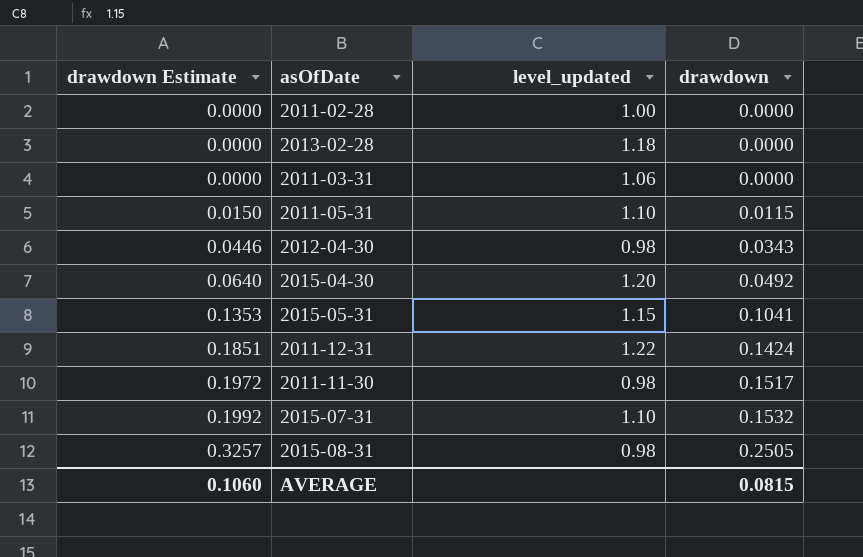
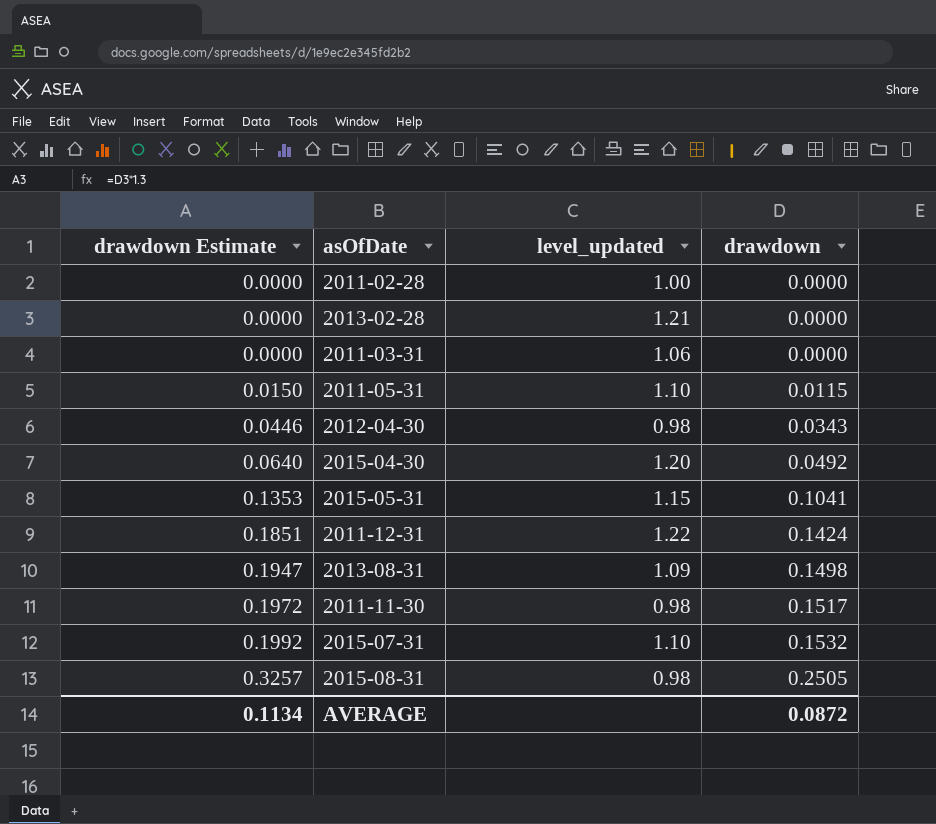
2013-02-28 | level_updated: 1.18 -> 1.21
row 2013-08-31: none -> 0.1947 | 1.09 | 0.1498
AVERAGE | drawdown Estimate: 0.1060 -> 0.1134
AVERAGE | drawdown: 0.0815 -> 0.0872

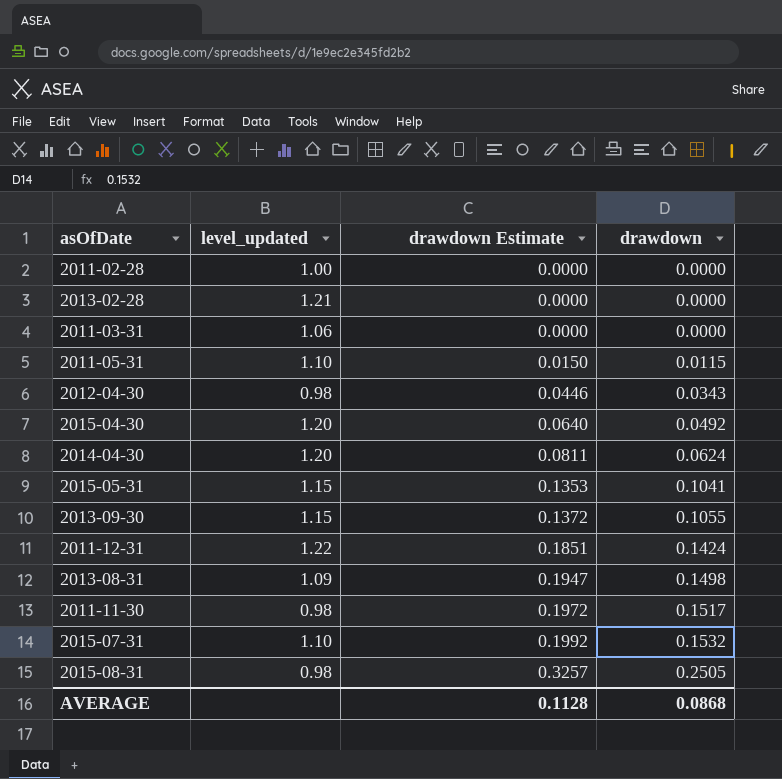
column drawdown Estimate | position: 1 -> 3
row 2014-04-30: none -> 1.20 | 0.0811 | 0.0624
row 2013-09-30: none -> 1.15 | 0.1372 | 0.1055
AVERAGE | drawdown Estimate: 0.1134 -> 0.1128
AVERAGE | drawdown: 0.0872 -> 0.0868

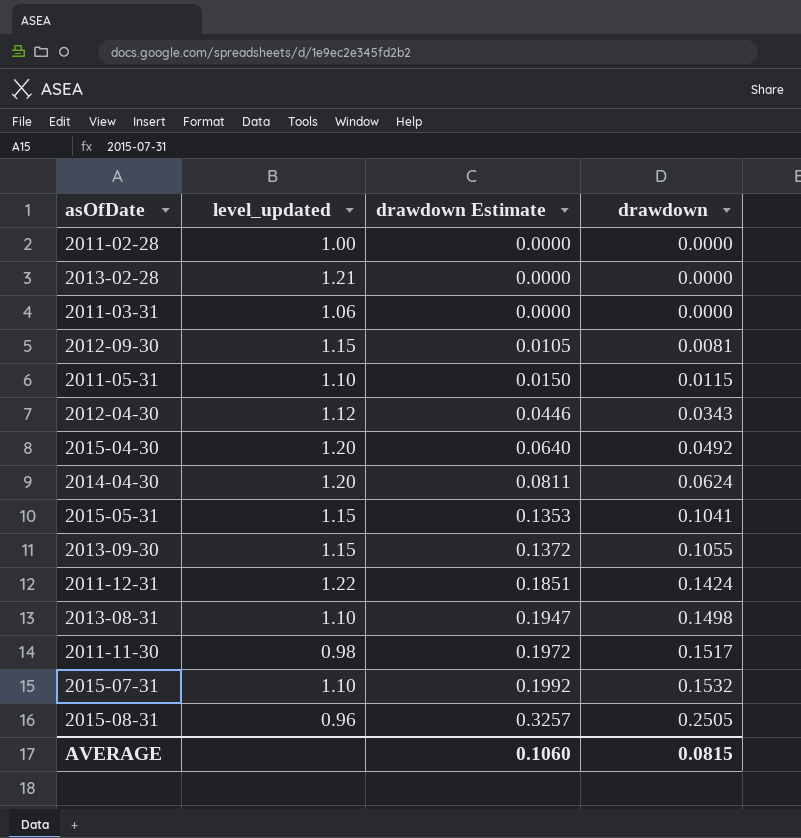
row 2012-09-30: none -> 1.15 | 0.0105 | 0.0081
2012-04-30 | level_updated: 0.98 -> 1.12
2013-08-31 | level_updated: 1.09 -> 1.10
2015-08-31 | level_updated: 0.98 -> 0.96
AVERAGE | drawdown Estimate: 0.1128 -> 0.1060
AVERAGE | drawdown: 0.0868 -> 0.0815

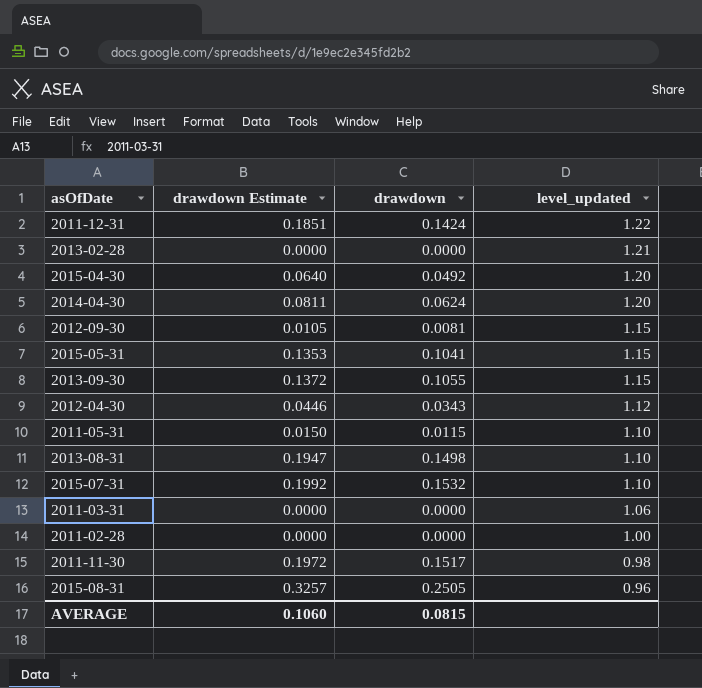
row order: drawdown Estimate ascending -> level_updated descending
column level_updated | position: 2 -> 4

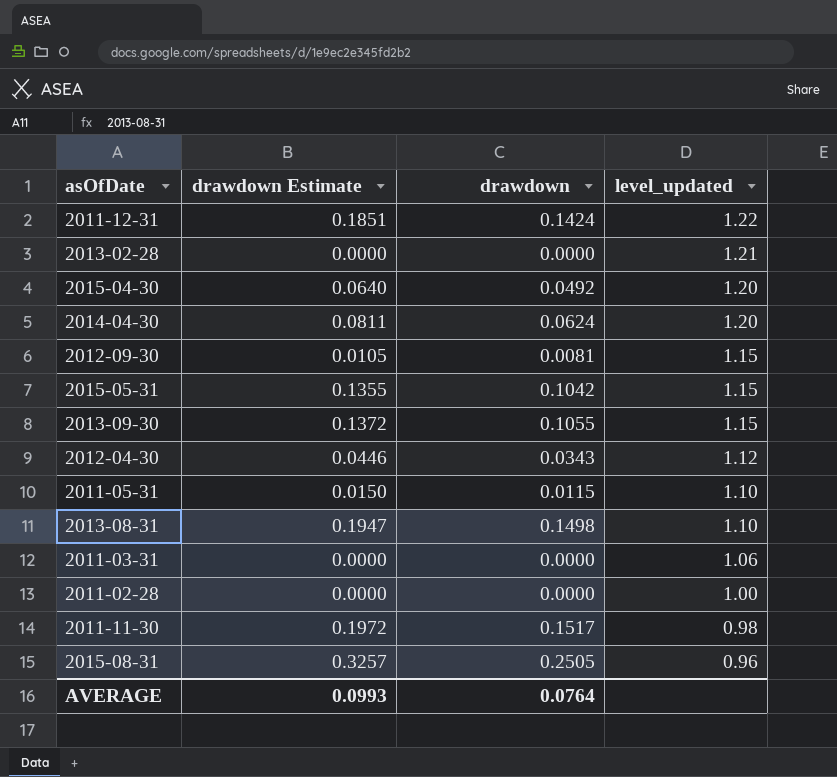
row 2015-07-31: 0.1992 | 0.1532 | 1.10 -> none
2015-05-31 | drawdown Estimate: 0.1353 -> 0.1355
2015-05-31 | drawdown: 0.1041 -> 0.1042
AVERAGE | drawdown Estimate: 0.1060 -> 0.0993
AVERAGE | drawdown: 0.0815 -> 0.0764

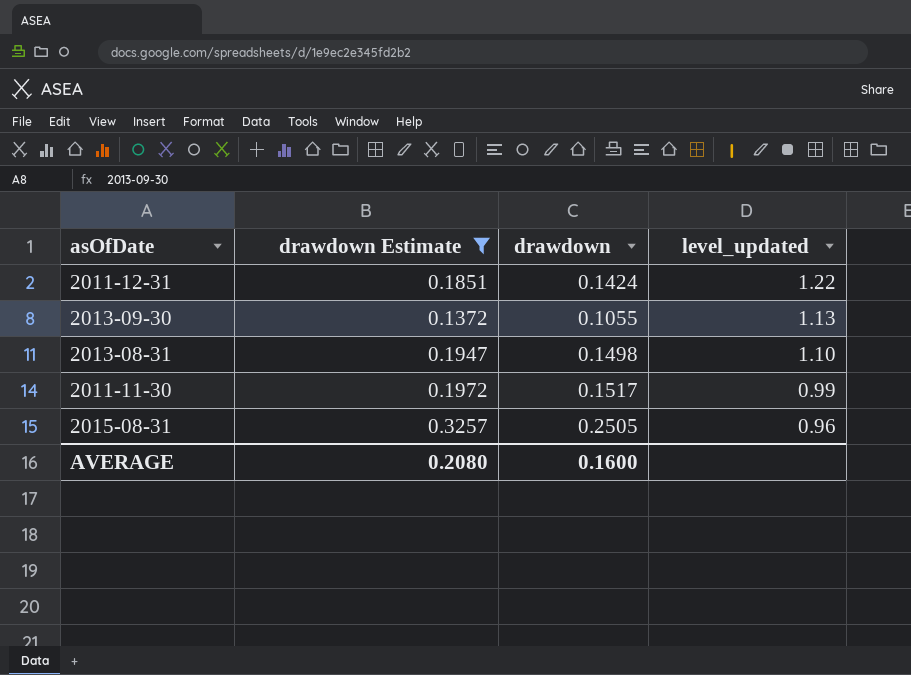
filter: none -> drawdown Estimate >= 0.1372
2013-09-30 | level_updated: 1.15 -> 1.13
2011-11-30 | level_updated: 0.98 -> 0.99
AVERAGE | drawdown Estimate: 0.0993 -> 0.2080
AVERAGE | drawdown: 0.0764 -> 0.1600

